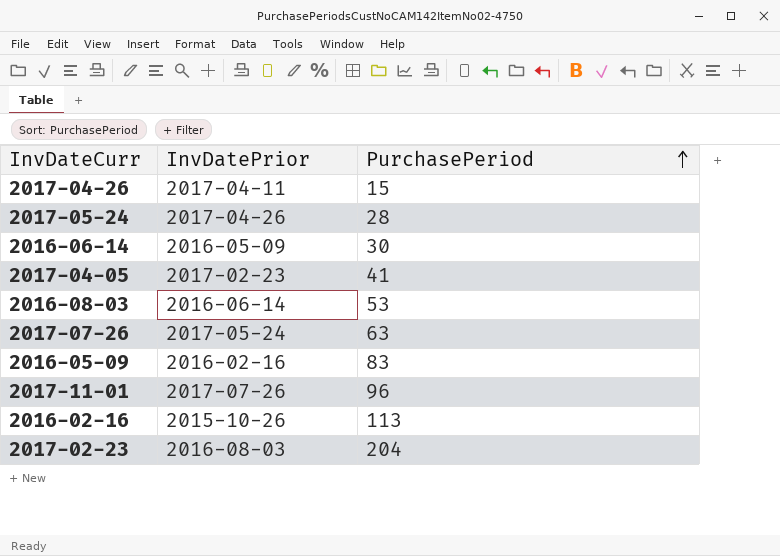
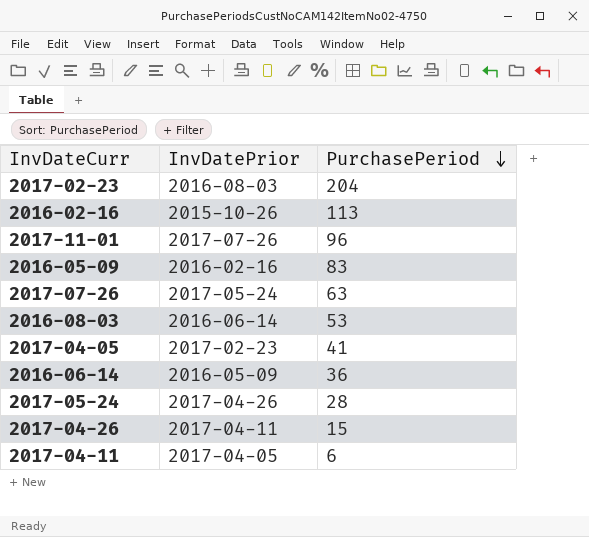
row order: PurchasePeriod ascending -> PurchasePeriod descending
2016-06-14 | PurchasePeriod: 30 -> 36
row 2017-04-11: none -> 2017-04-05 | 6

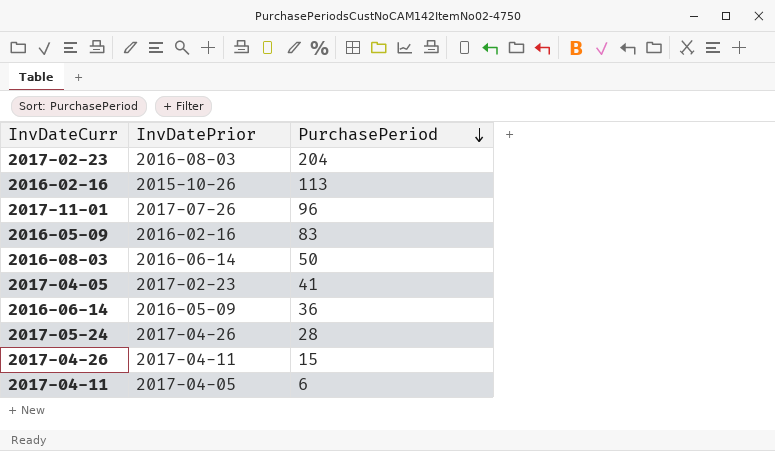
row 2017-07-26: 2017-05-24 | 63 -> none
2016-08-03 | PurchasePeriod: 53 -> 50

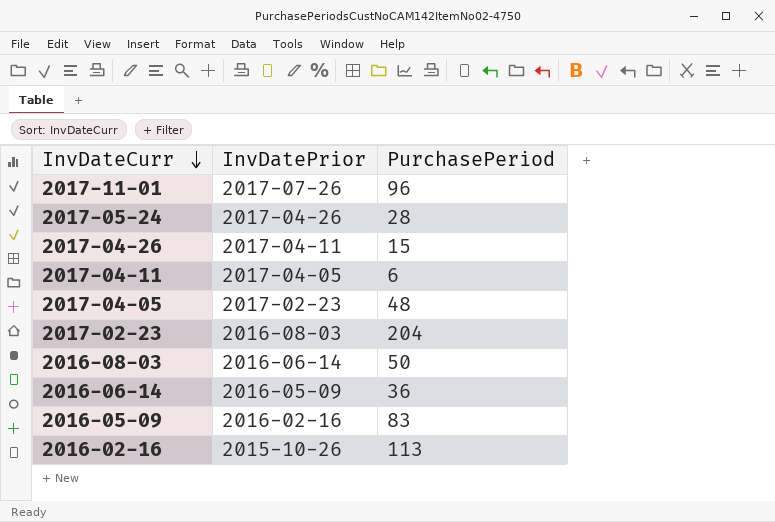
row order: PurchasePeriod descending -> InvDateCurr descending
2017-04-05 | PurchasePeriod: 41 -> 48

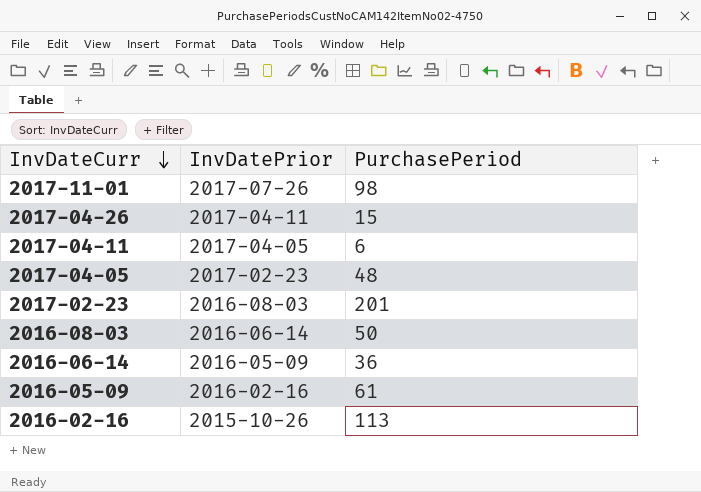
row 2017-05-24: 2017-04-26 | 28 -> none
2017-11-01 | PurchasePeriod: 96 -> 98
2017-02-23 | PurchasePeriod: 204 -> 201
2016-05-09 | PurchasePeriod: 83 -> 61

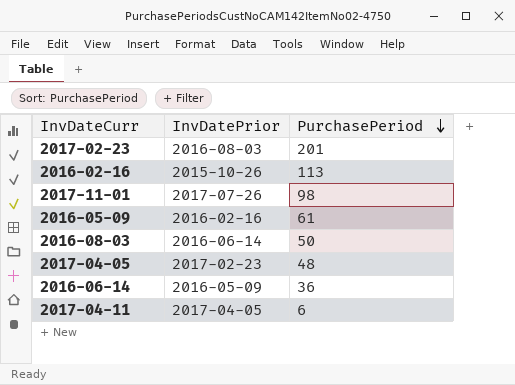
row order: InvDateCurr descending -> PurchasePeriod descending
row 2017-04-26: 2017-04-11 | 15 -> none

